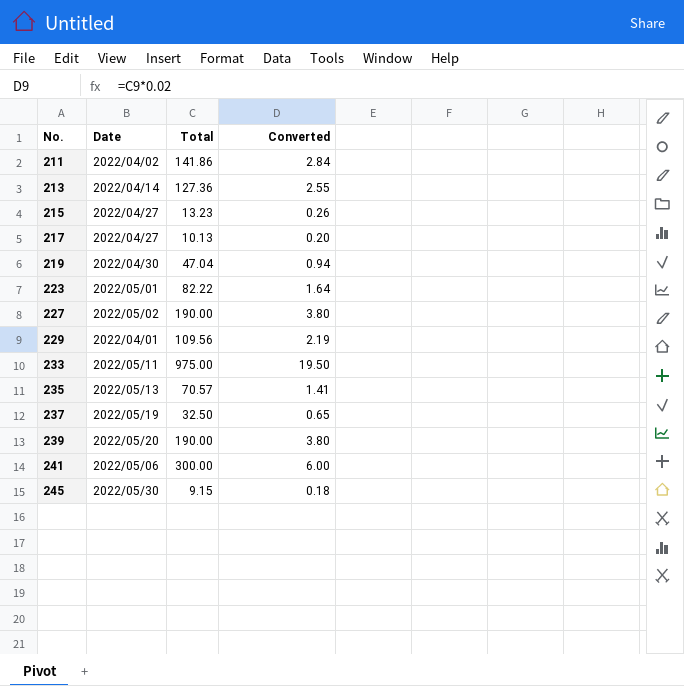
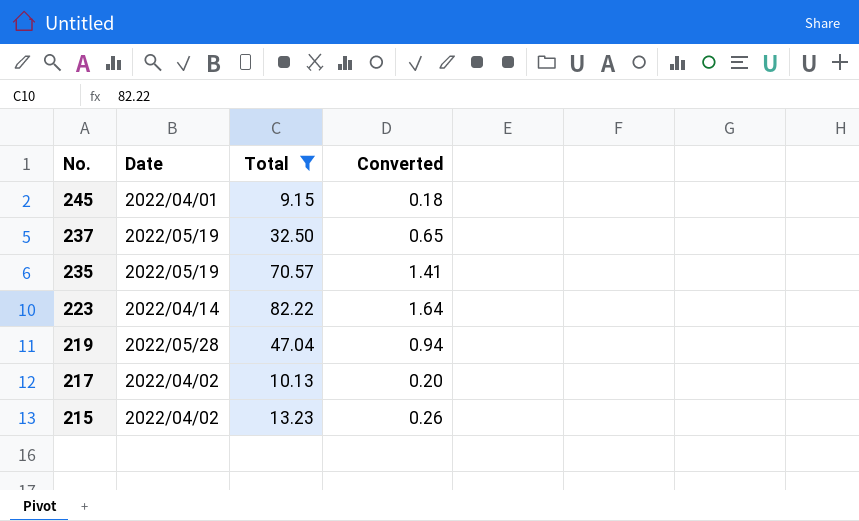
filter: none -> Total <= 82.22
row order: No. ascending -> No. descending
245 | Date: 2022/05/30 -> 2022/04/01
235 | Date: 2022/05/13 -> 2022/05/19
223 | Date: 2022/05/01 -> 2022/04/14
219 | Date: 2022/04/30 -> 2022/05/28
217 | Date: 2022/04/27 -> 2022/04/02
215 | Date: 2022/04/27 -> 2022/04/02

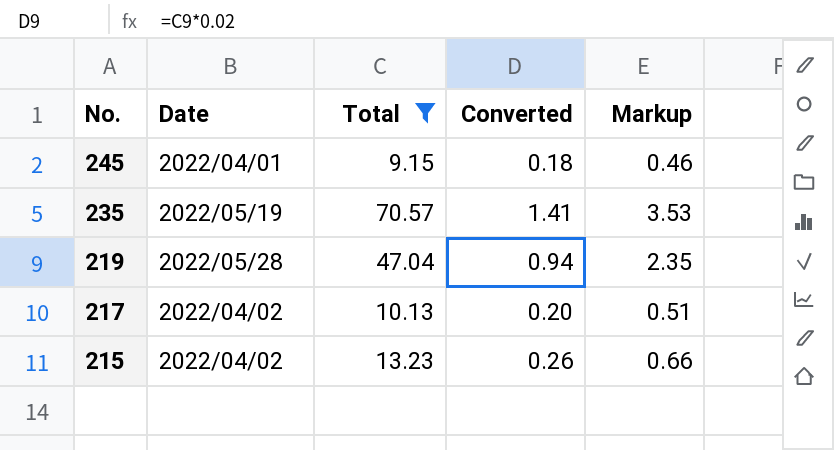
column Markup | formula: none -> [Total] * 0.05
row 237: 2022/05/19 | 32.50 | 0.65 -> none
row 223: 2022/04/14 | 82.22 | 1.64 -> none

